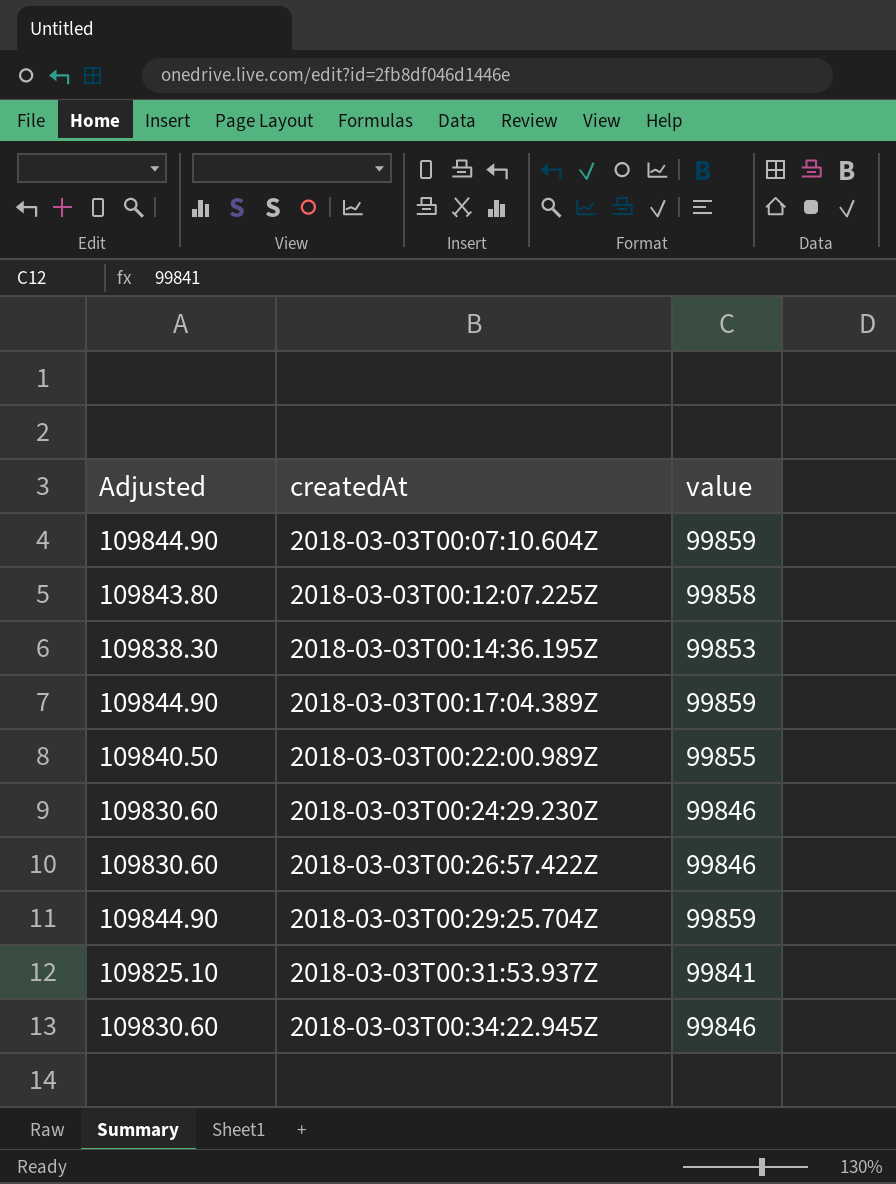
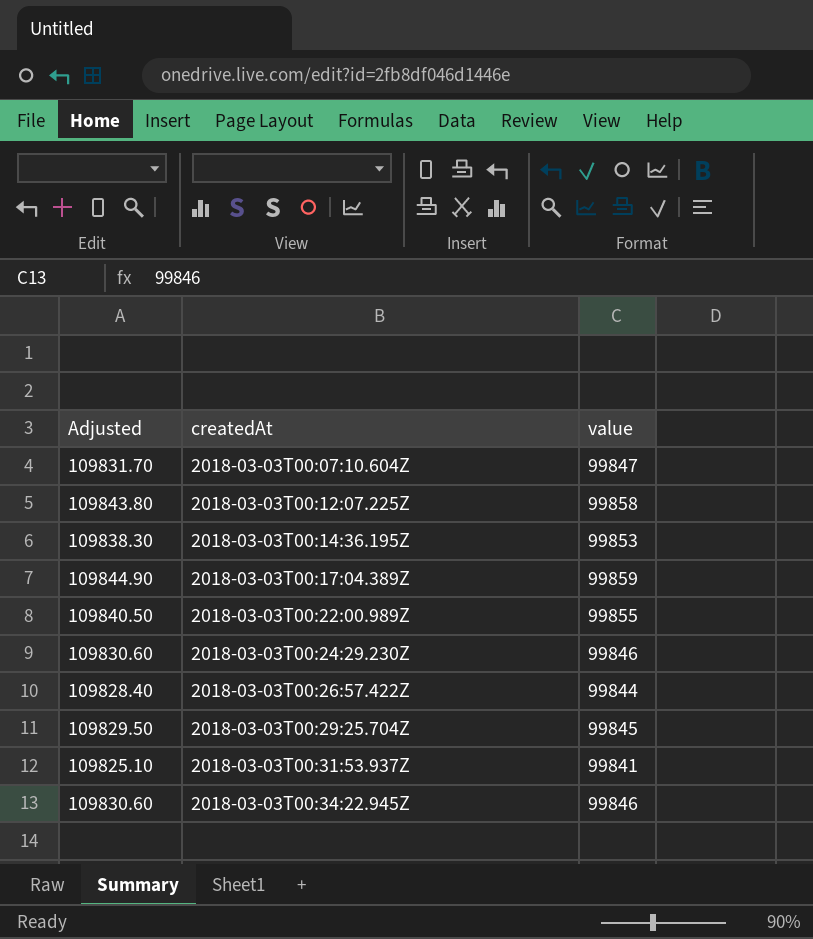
2018-03-03T00:07:10.604Z | Adjusted: 109844.90 -> 109831.70
2018-03-03T00:07:10.604Z | value: 99859 -> 99847
2018-03-03T00:26:57.422Z | Adjusted: 109830.60 -> 109828.40
2018-03-03T00:26:57.422Z | value: 99846 -> 99844
2018-03-03T00:29:25.704Z | Adjusted: 109844.90 -> 109829.50
2018-03-03T00:29:25.704Z | value: 99859 -> 99845

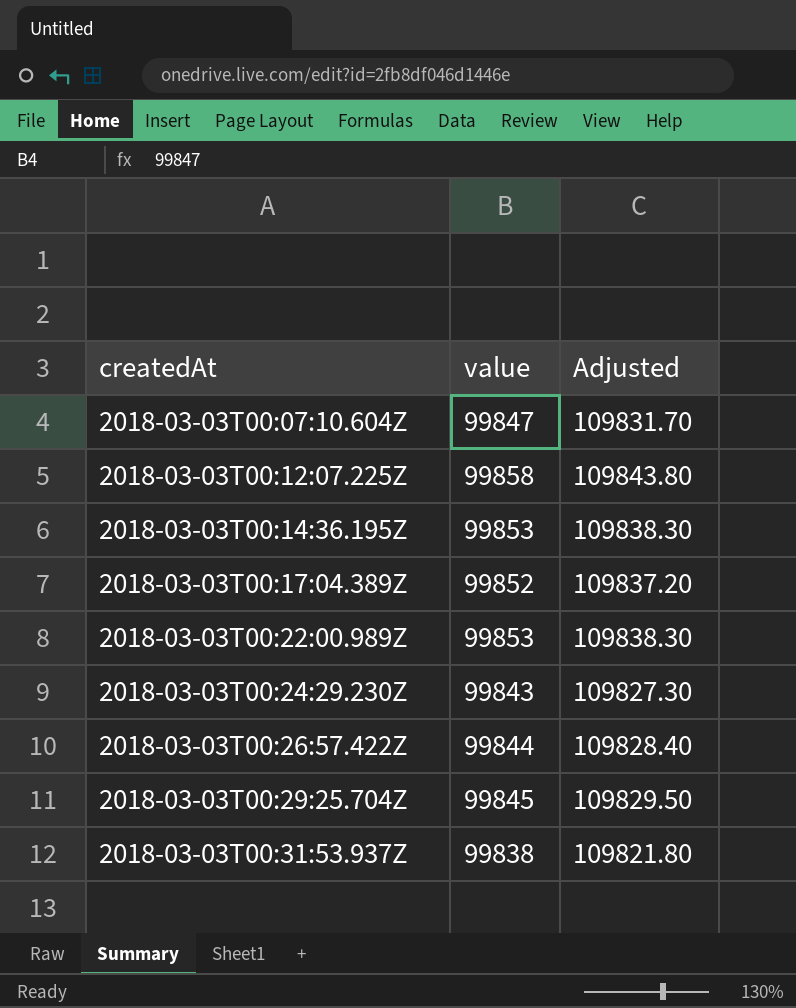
column Adjusted | position: 1 -> 3
row 2018-03-03T00:34:22.945Z: 109830.60 | 99846 -> none
2018-03-03T00:17:04.389Z | value: 99859 -> 99852
2018-03-03T00:17:04.389Z | Adjusted: 109844.90 -> 109837.20
2018-03-03T00:22:00.989Z | value: 99855 -> 99853
2018-03-03T00:22:00.989Z | Adjusted: 109840.50 -> 109838.30
2018-03-03T00:24:29.230Z | value: 99846 -> 99843
2018-03-03T00:24:29.230Z | Adjusted: 109830.60 -> 109827.30
2018-03-03T00:31:53.937Z | value: 99841 -> 99838
2018-03-03T00:31:53.937Z | Adjusted: 109825.10 -> 109821.80

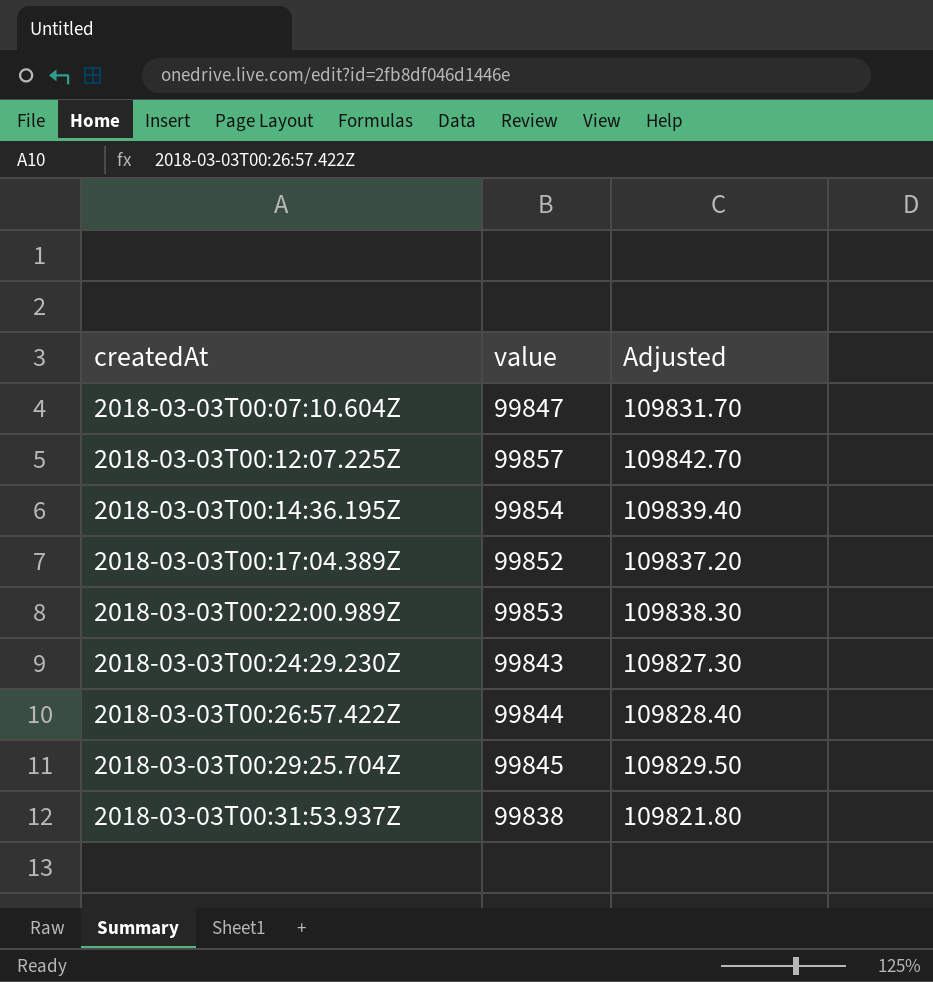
2018-03-03T00:12:07.225Z | value: 99858 -> 99857
2018-03-03T00:12:07.225Z | Adjusted: 109843.80 -> 109842.70
2018-03-03T00:14:36.195Z | value: 99853 -> 99854
2018-03-03T00:14:36.195Z | Adjusted: 109838.30 -> 109839.40

